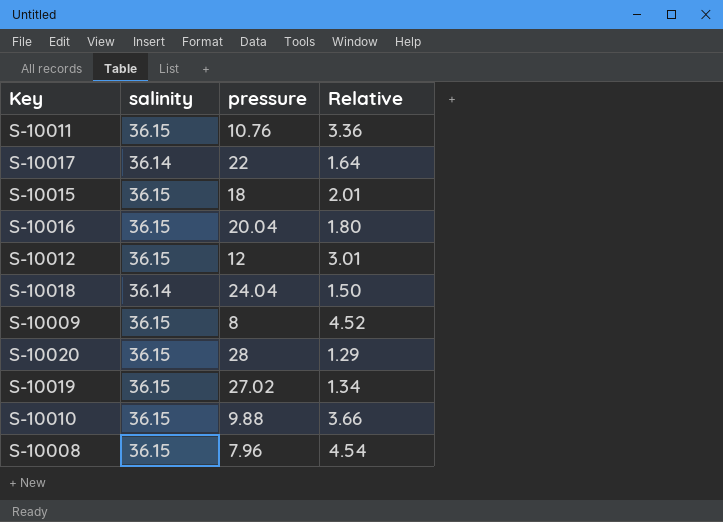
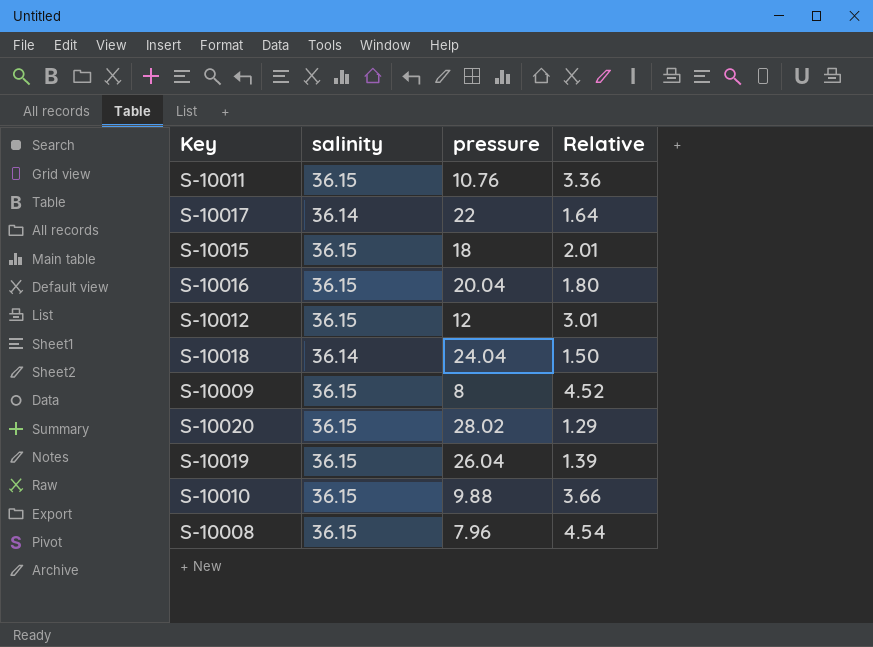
S-10020 | pressure: 28 -> 28.02
S-10019 | pressure: 27.02 -> 26.04
S-10019 | Relative: 1.34 -> 1.39

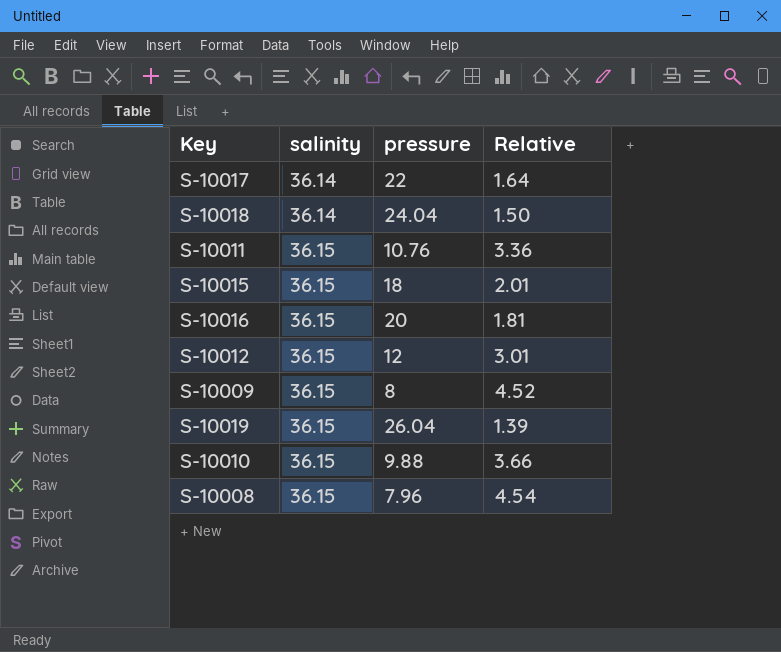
row order: none -> salinity ascending
row S-10020: 36.15 | 28.02 | 1.29 -> none
S-10016 | pressure: 20.04 -> 20
S-10016 | Relative: 1.80 -> 1.81

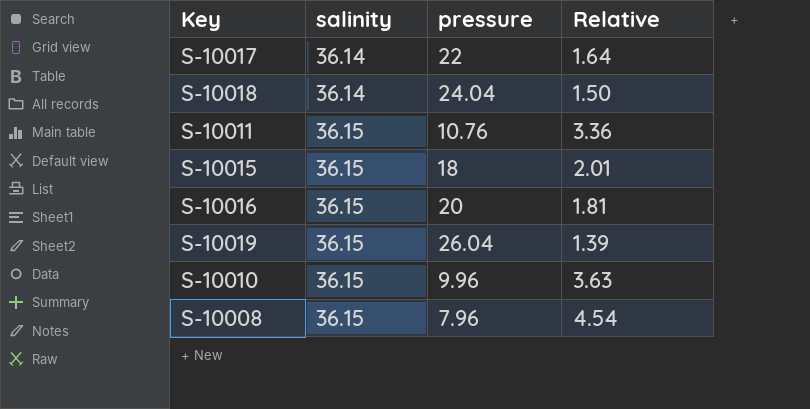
row S-10012: 36.15 | 12 | 3.01 -> none
row S-10009: 36.15 | 8 | 4.52 -> none
S-10010 | pressure: 9.88 -> 9.96
S-10010 | Relative: 3.66 -> 3.63

